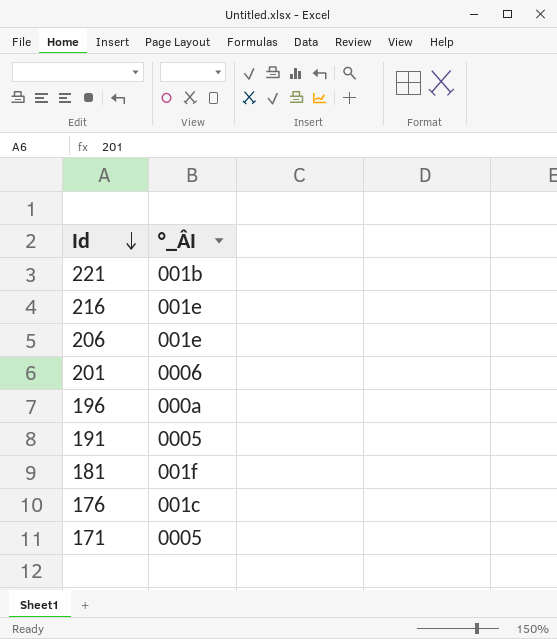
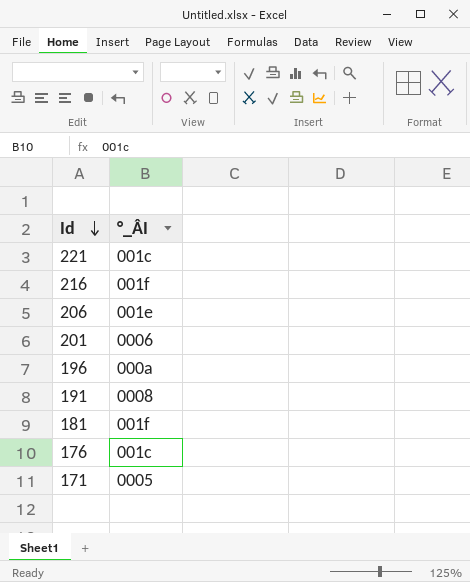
221 | °_ÂI: 001b -> 001c
216 | °_ÂI: 001e -> 001f
191 | °_ÂI: 0005 -> 0008

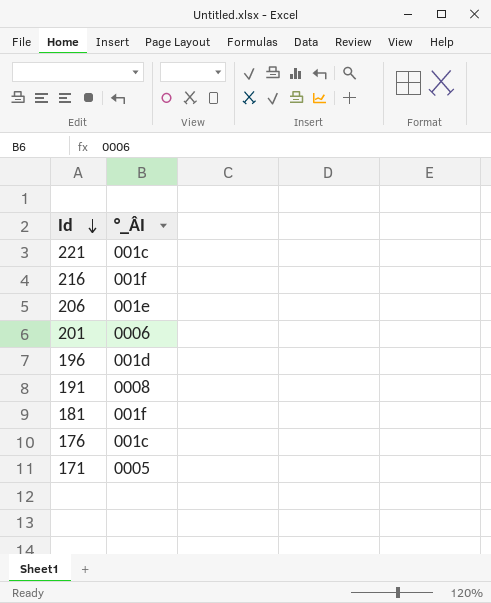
196 | °_ÂI: 000a -> 001d

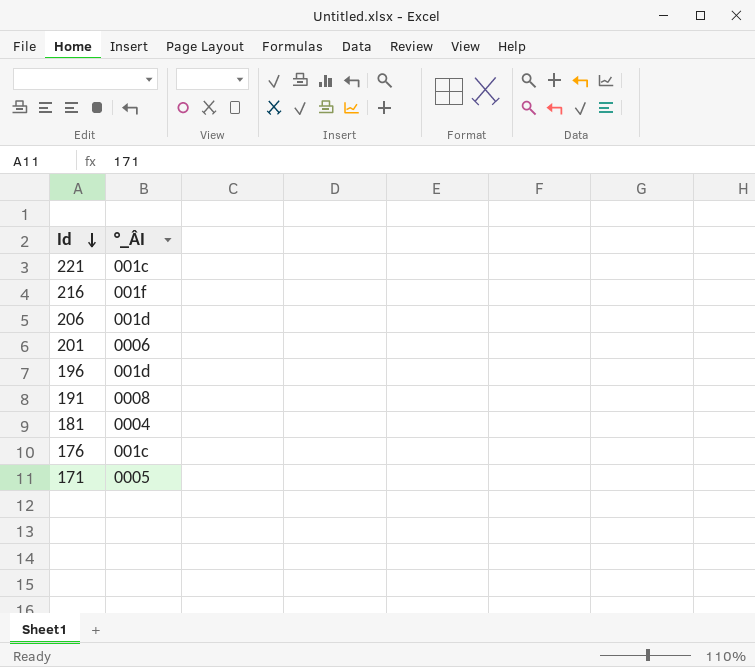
206 | °_ÂI: 001e -> 001d
181 | °_ÂI: 001f -> 0004

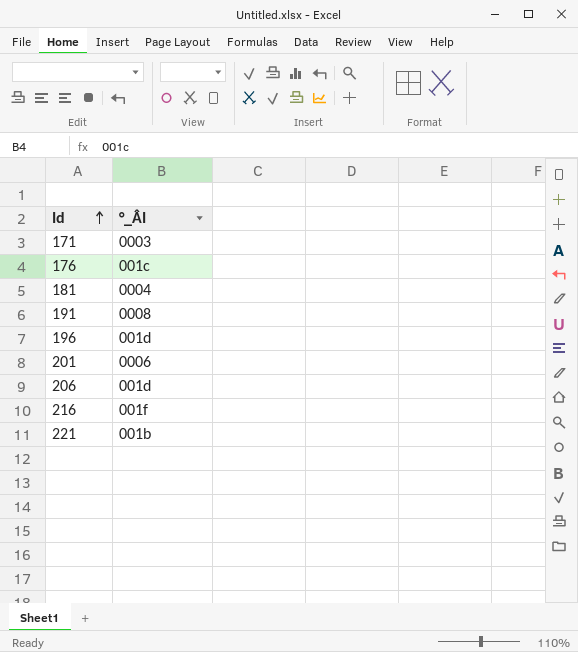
row order: Id descending -> Id ascending
171 | °_ÂI: 0005 -> 0003
221 | °_ÂI: 001c -> 001b

